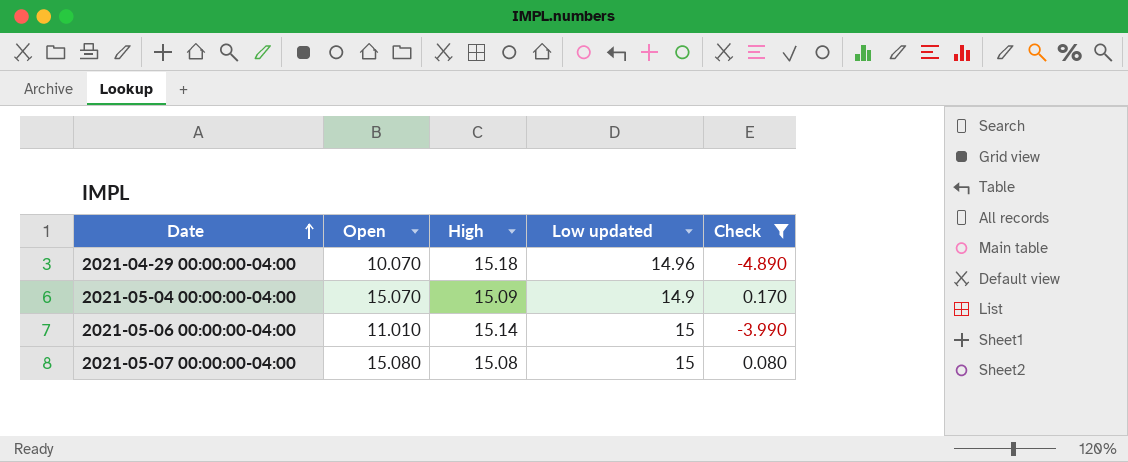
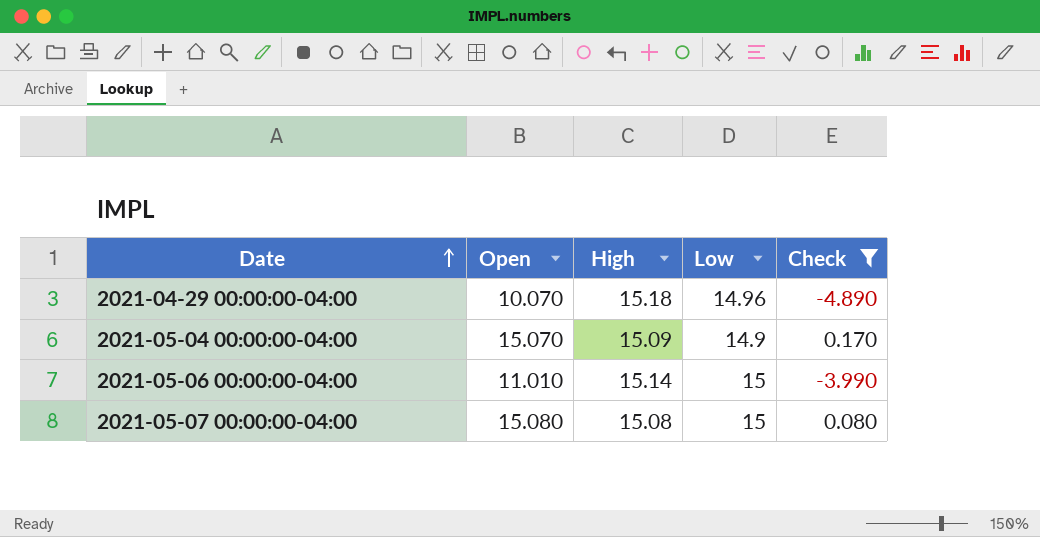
column name: Low updated -> Low

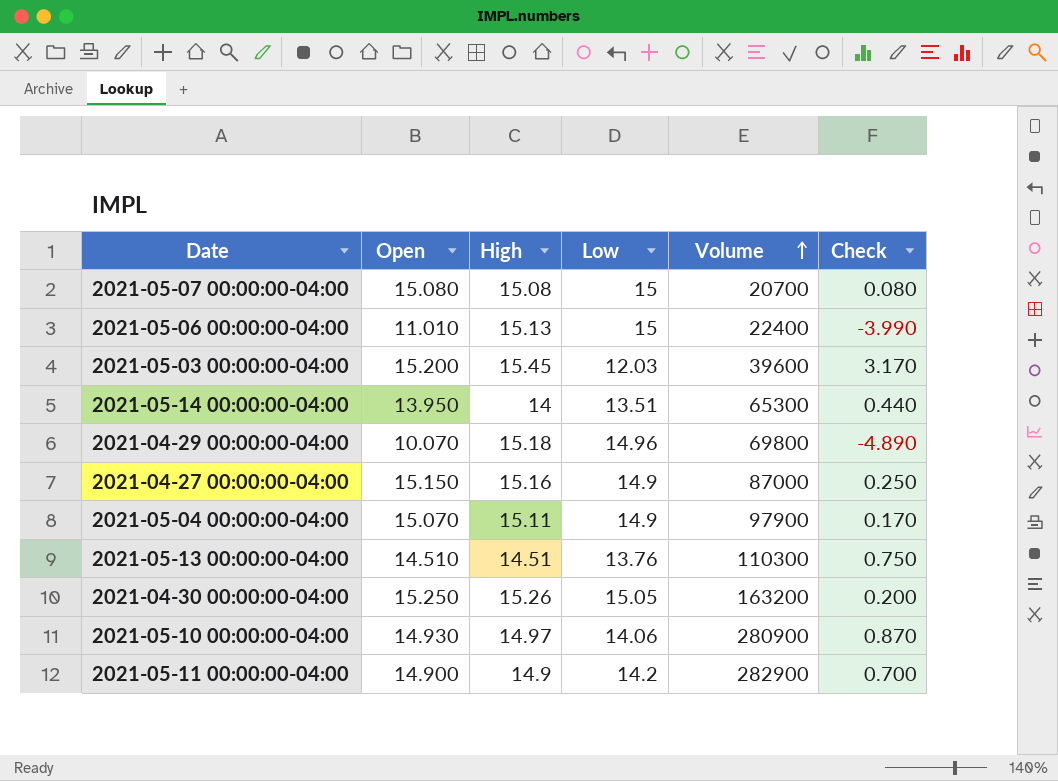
filter: Check <= 0.170 -> none
row order: Date ascending -> Volume ascending
column Volume | position: none -> 5
2021-05-06 00:00:00-04:00 | High: 15.14 -> 15.13
2021-05-04 00:00:00-04:00 | High: 15.09 -> 15.11

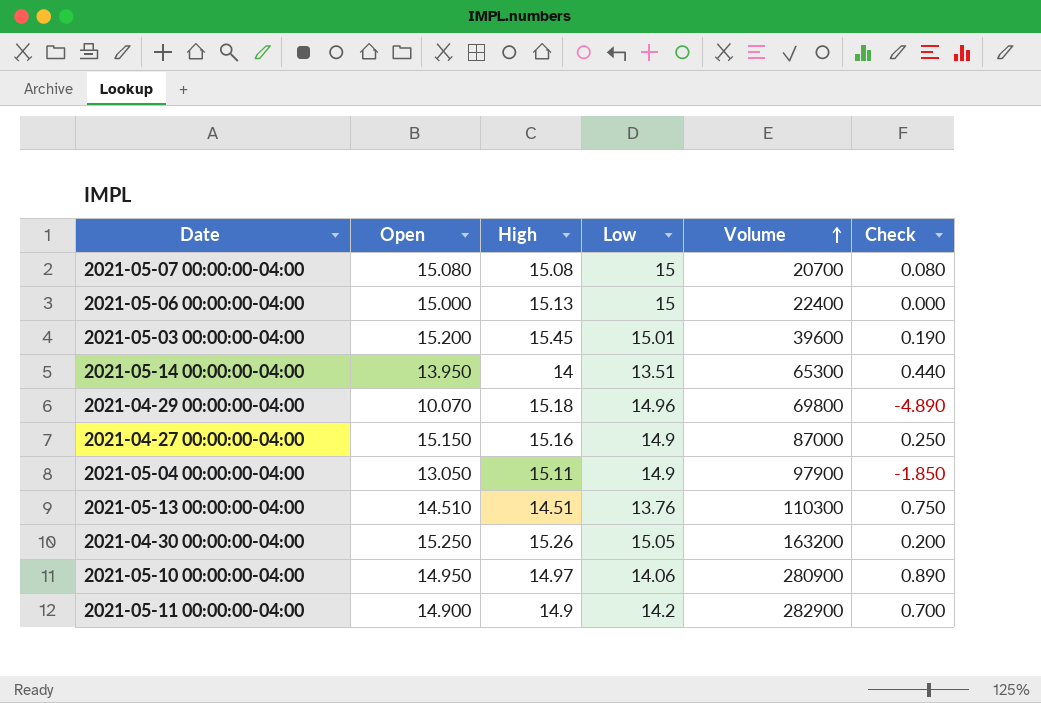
2021-05-06 00:00:00-04:00 | Open: 11.010 -> 15.000
2021-05-06 00:00:00-04:00 | Check: -3.990 -> 0.000
2021-05-03 00:00:00-04:00 | Low: 12.03 -> 15.01
2021-05-03 00:00:00-04:00 | Check: 3.170 -> 0.190
2021-05-04 00:00:00-04:00 | Open: 15.070 -> 13.050
2021-05-04 00:00:00-04:00 | Check: 0.170 -> -1.850
2021-05-10 00:00:00-04:00 | Open: 14.930 -> 14.950
2021-05-10 00:00:00-04:00 | Check: 0.870 -> 0.890

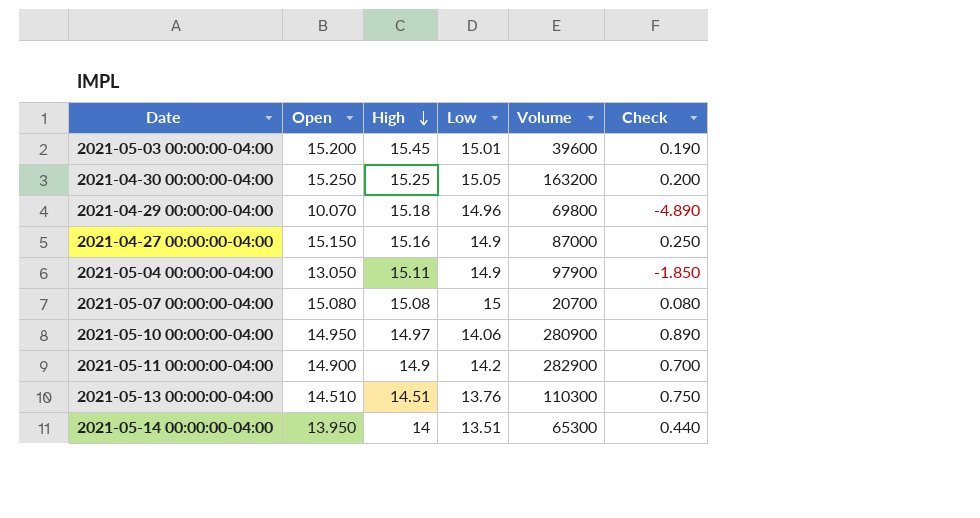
row order: Volume ascending -> High descending
row 2021-05-06 00:00:00-04:00: 15.000 | 15.13 | 15 | 22400 | 0.000 -> none
2021-04-30 00:00:00-04:00 | High: 15.26 -> 15.25

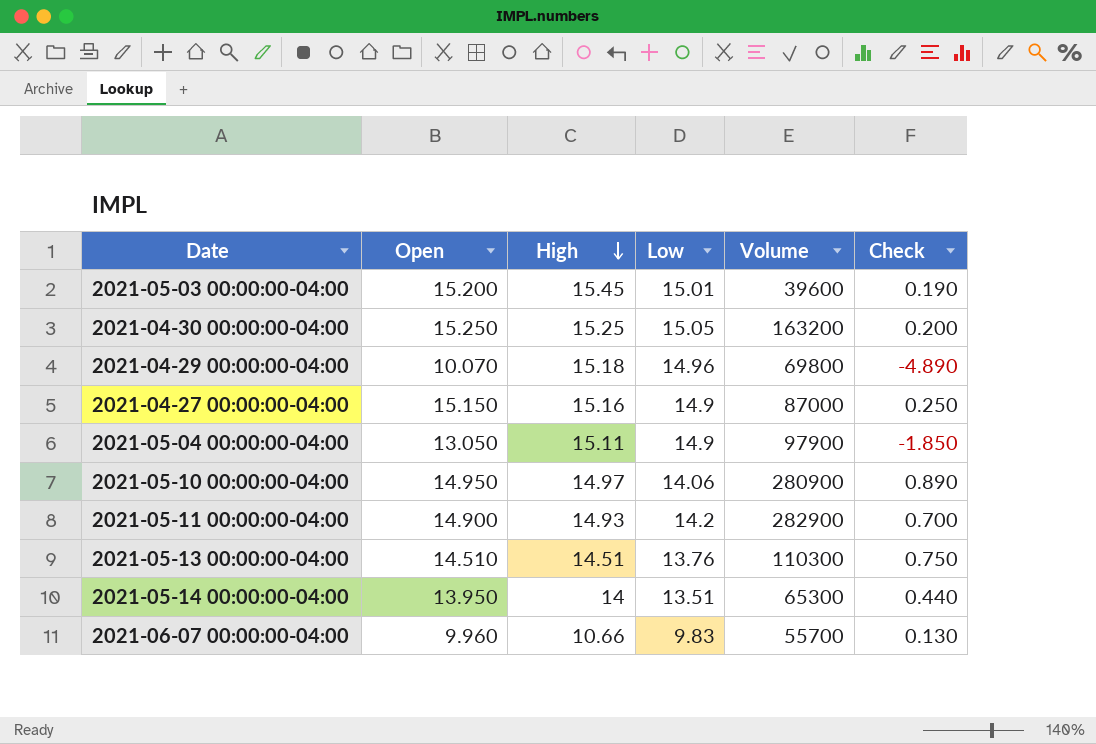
row 2021-05-07 00:00:00-04:00: 15.080 | 15.08 | 15 | 20700 | 0.080 -> none
2021-05-11 00:00:00-04:00 | High: 14.9 -> 14.93
row 2021-06-07 00:00:00-04:00: none -> 9.960 | 10.66 | 9.83 | 55700 | 0.130

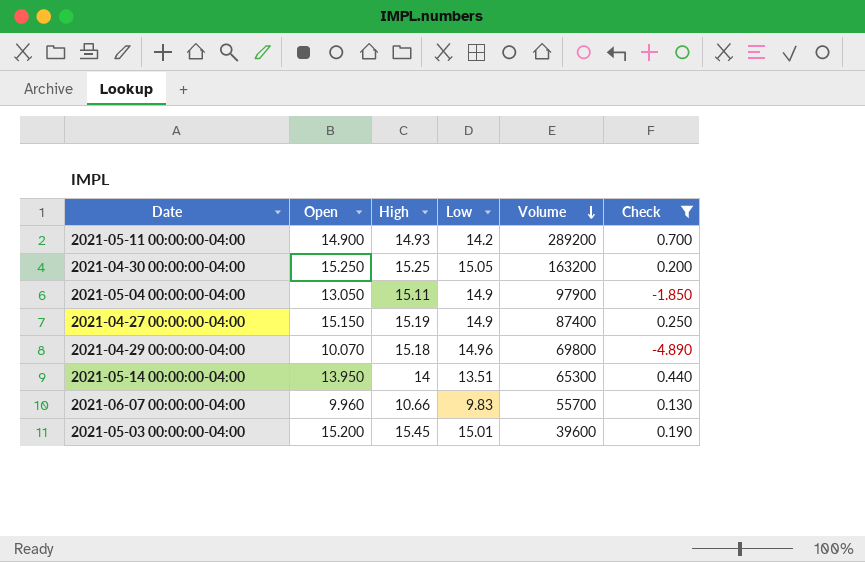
filter: none -> Check <= 0.700
row order: High descending -> Volume descending
2021-05-11 00:00:00-04:00 | Volume: 282900 -> 289200
2021-04-27 00:00:00-04:00 | High: 15.16 -> 15.19
2021-04-27 00:00:00-04:00 | Volume: 87000 -> 87400

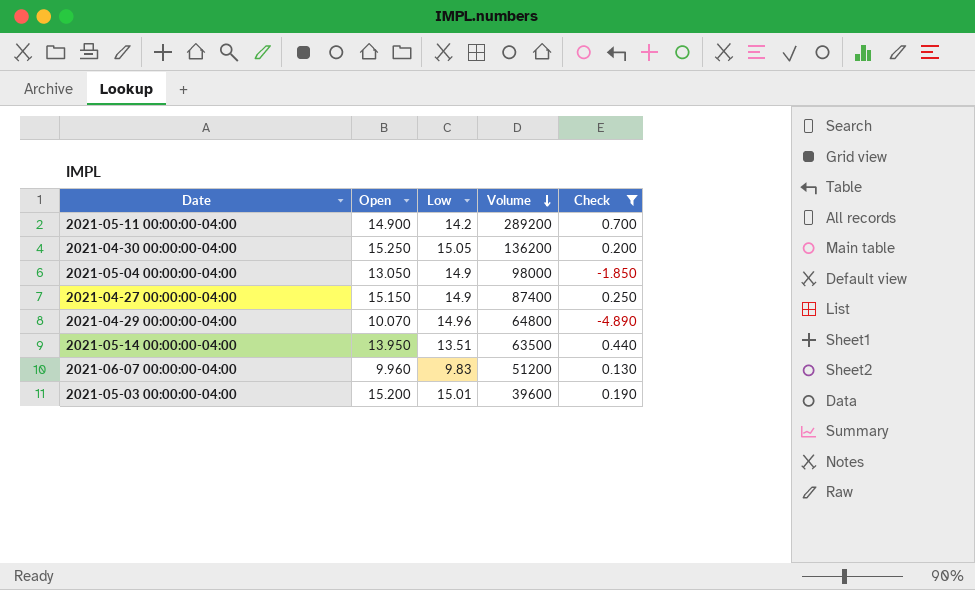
column High | position: 3 -> none
2021-04-30 00:00:00-04:00 | Volume: 163200 -> 136200
2021-05-04 00:00:00-04:00 | Volume: 97900 -> 98000
2021-04-29 00:00:00-04:00 | Volume: 69800 -> 64800
2021-05-14 00:00:00-04:00 | Volume: 65300 -> 63500
2021-06-07 00:00:00-04:00 | Volume: 55700 -> 51200

